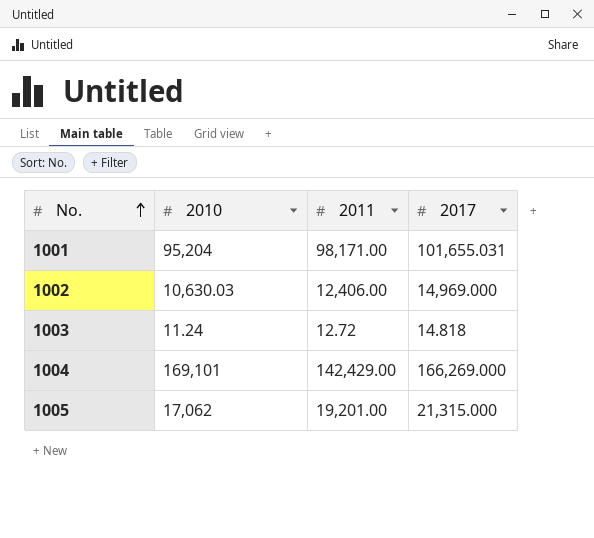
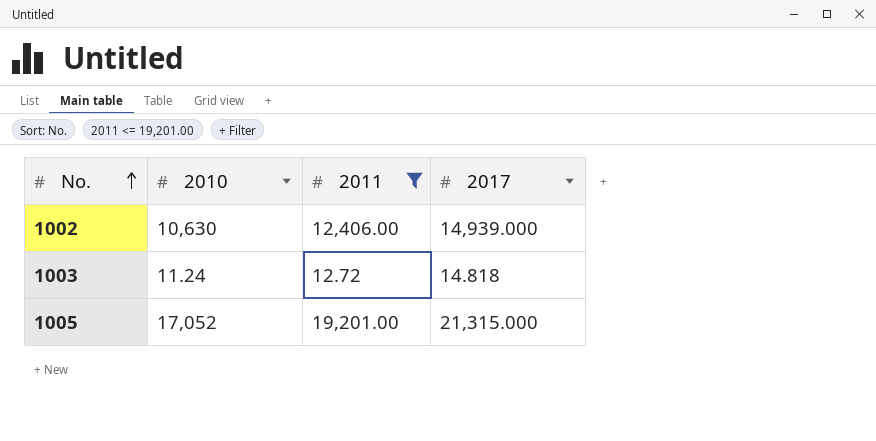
filter: none -> 2011 <= 19,201.00
1002 | 2010: 10,630.03 -> 10,630
1002 | 2017: 14,969.000 -> 14,939.000
1005 | 2010: 17,062 -> 17,052

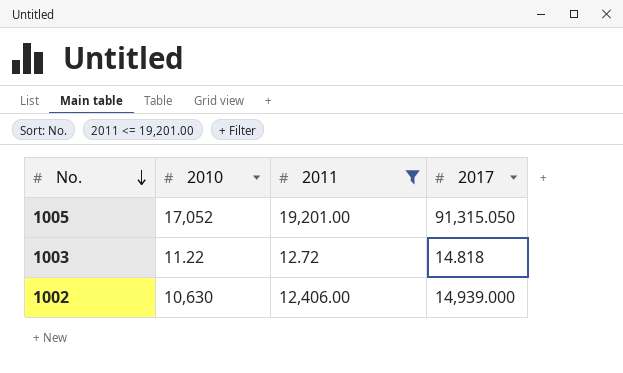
row order: No. ascending -> No. descending
1005 | 2017: 21,315.000 -> 91,315.050
1003 | 2010: 11.24 -> 11.22

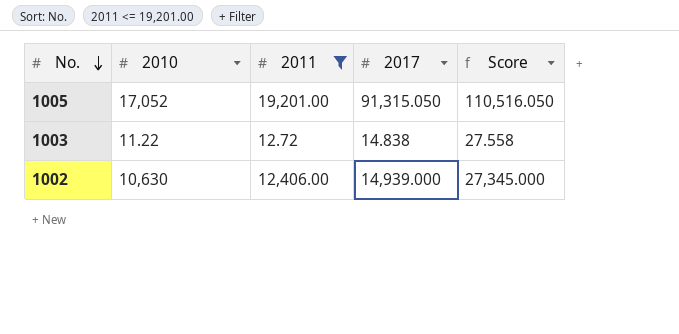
column Score | formula: none -> [2011] + [2017]
1003 | 2017: 14.818 -> 14.838

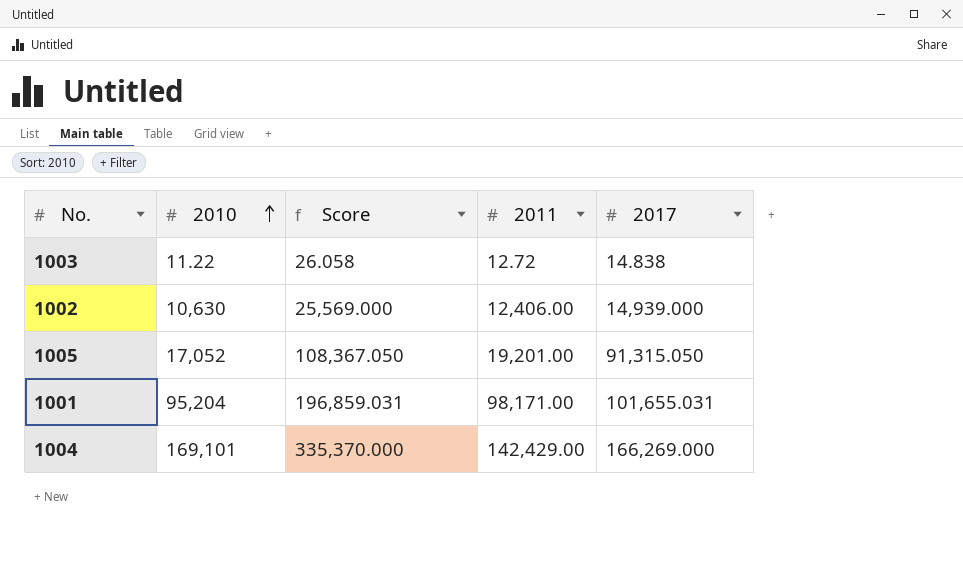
filter: 2011 <= 19,201.00 -> none
row order: No. descending -> 2010 ascending
column Score | formula: [2011] + [2017] -> [2010] + [2017]
column Score | position: 5 -> 3

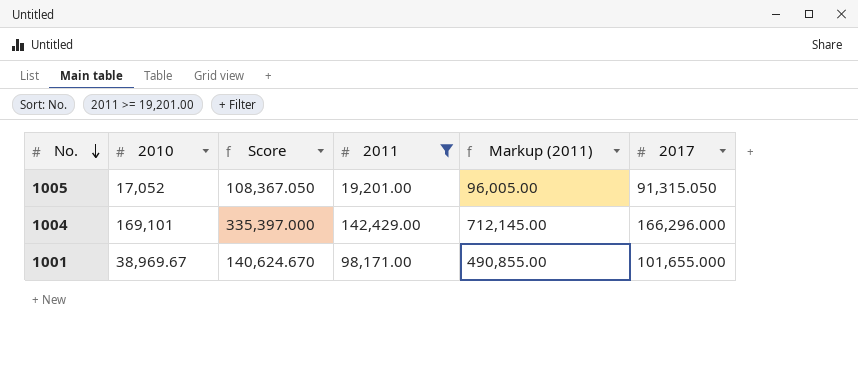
filter: none -> 2011 >= 19,201.00
row order: 2010 ascending -> No. descending
column Markup (2011) | formula: none -> [2011] * 5
1004 | Score: 335,370.000 -> 335,397.000
1004 | 2017: 166,269.000 -> 166,296.000
1001 | 2010: 95,204 -> 38,969.67
1001 | Score: 196,859.031 -> 140,624.670
1001 | 2017: 101,655.031 -> 101,655.000

